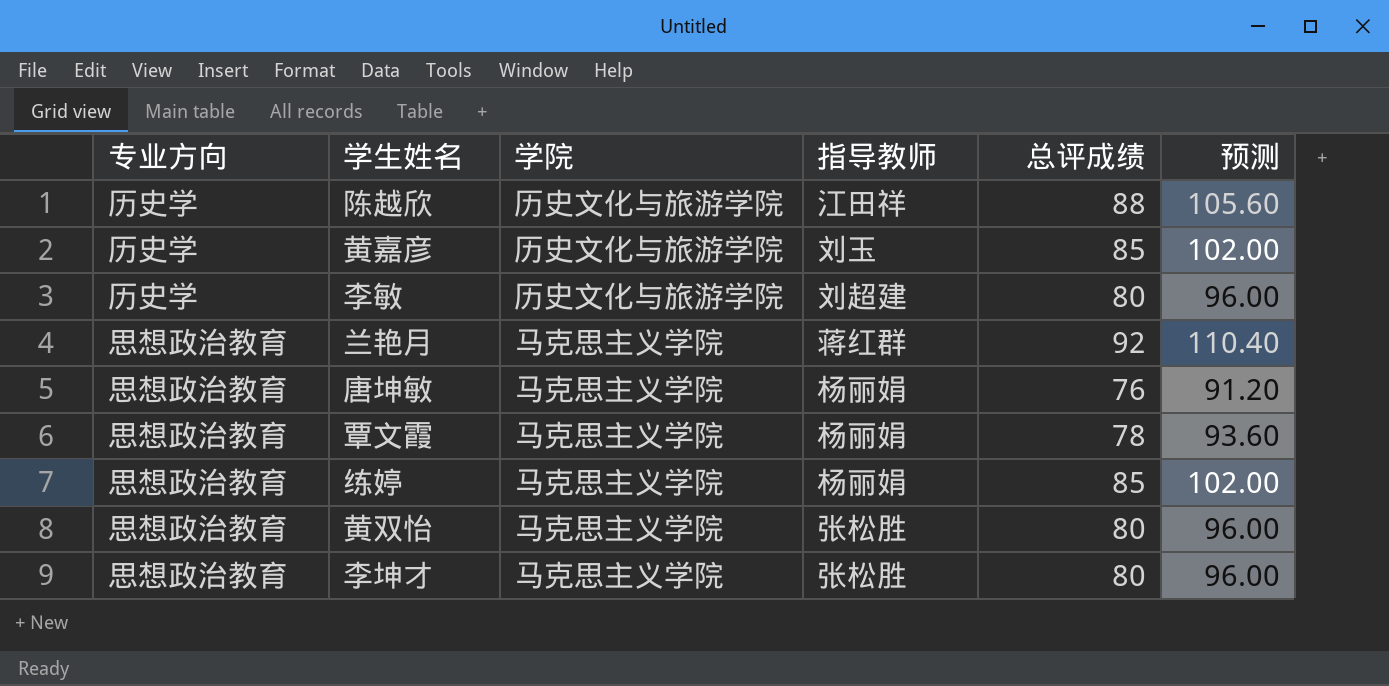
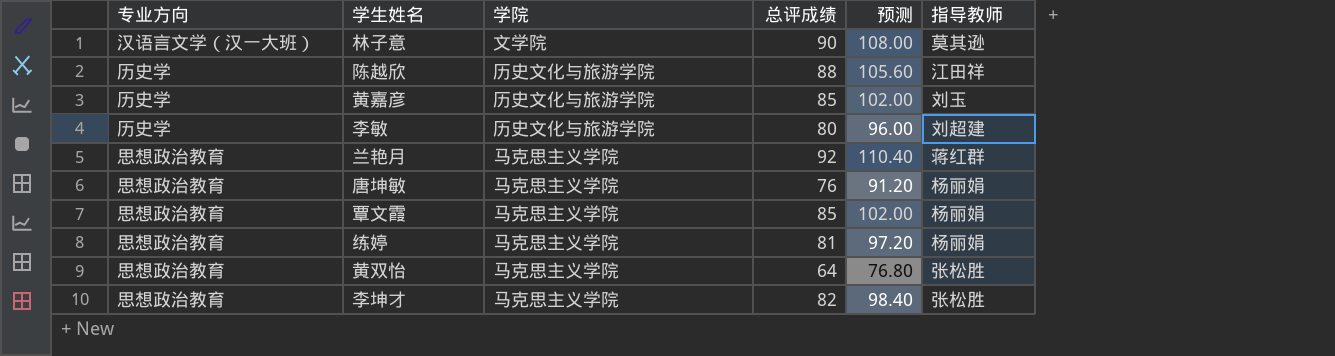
column 指导教师 | position: 4 -> 6
row 林子意: none -> 汉语言文学（汉一大班） | 文学院 | 90 | 108.00 | 莫其逊
覃文霞 | 总评成绩: 78 -> 85
覃文霞 | 预测: 93.60 -> 102.00
练婷 | 总评成绩: 85 -> 81
练婷 | 预测: 102.00 -> 97.20
黄双怡 | 总评成绩: 80 -> 64
黄双怡 | 预测: 96.00 -> 76.80
李坤才 | 总评成绩: 80 -> 82
李坤才 | 预测: 96.00 -> 98.40

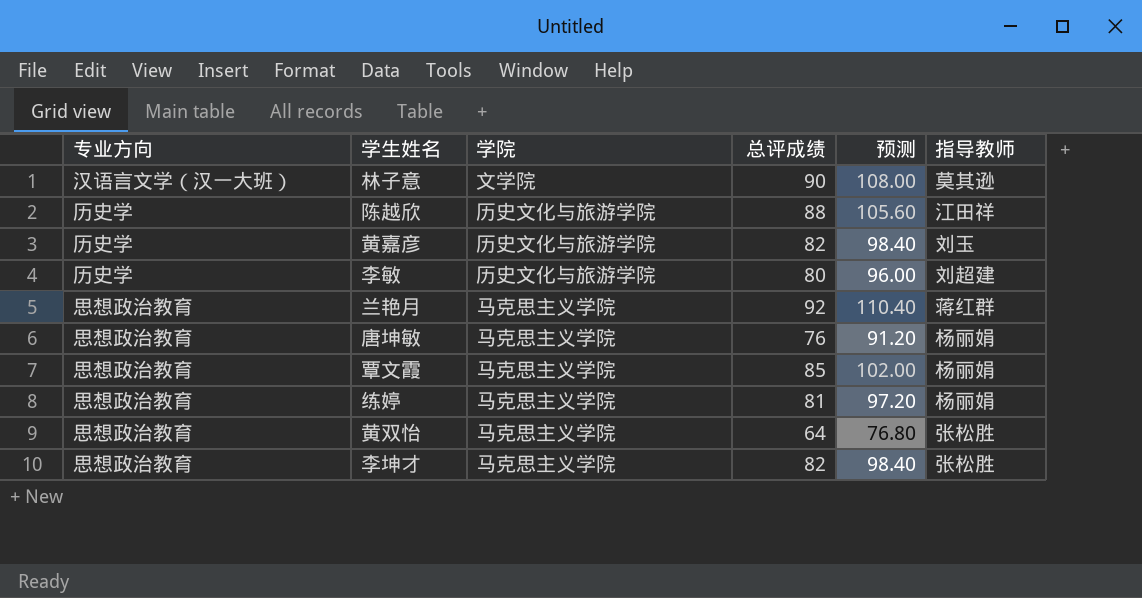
黄嘉彦 | 总评成绩: 85 -> 82
黄嘉彦 | 预测: 102.00 -> 98.40

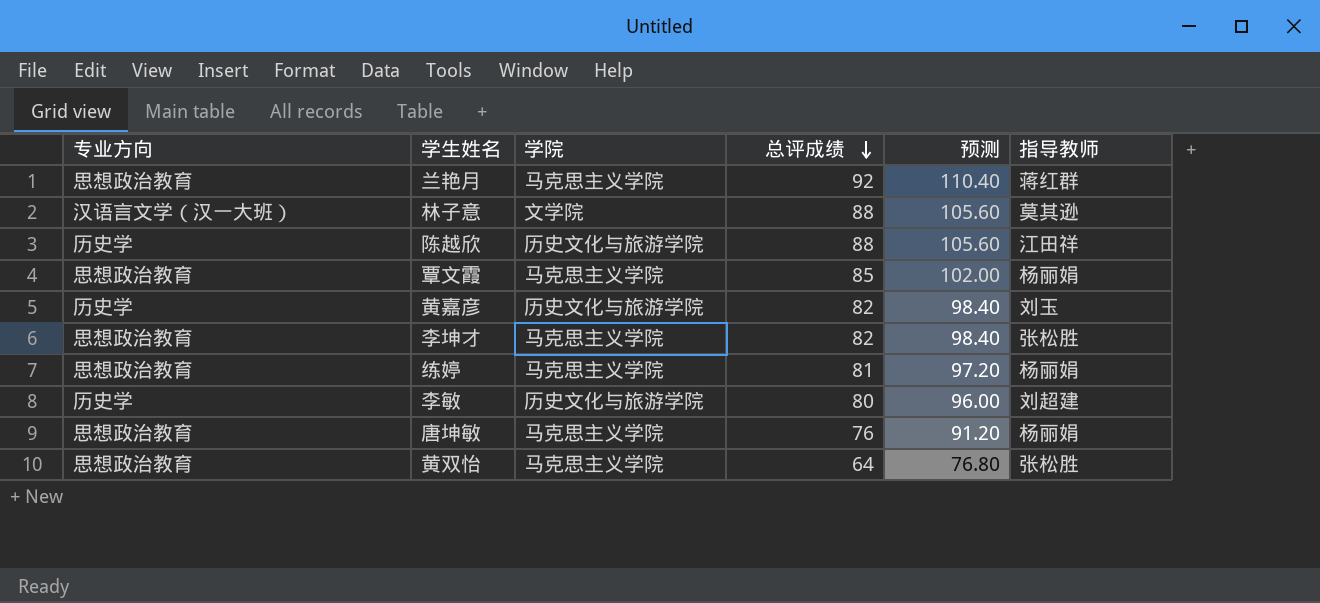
row order: none -> 总评成绩 descending
林子意 | 总评成绩: 90 -> 88
林子意 | 预测: 108.00 -> 105.60

